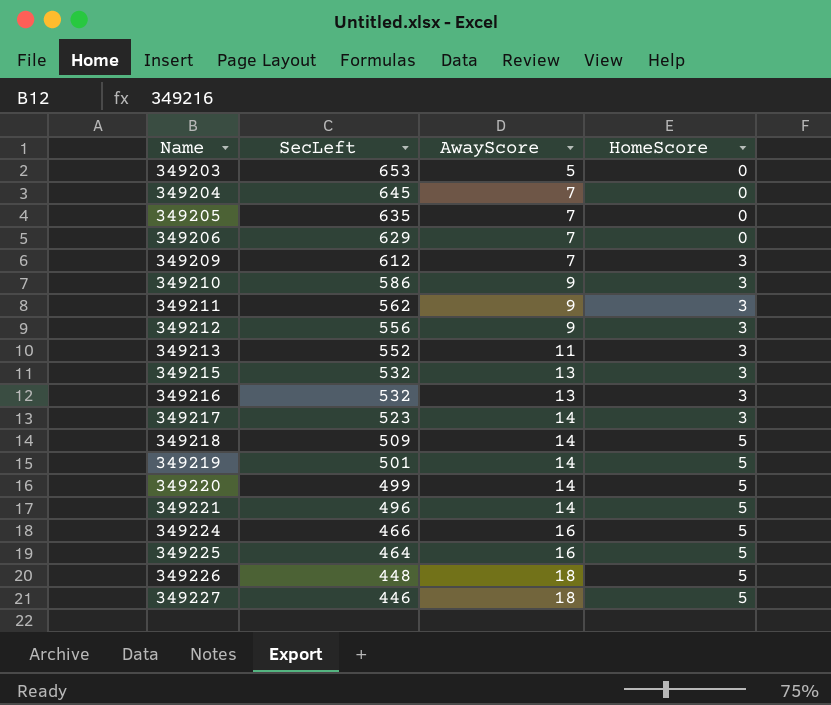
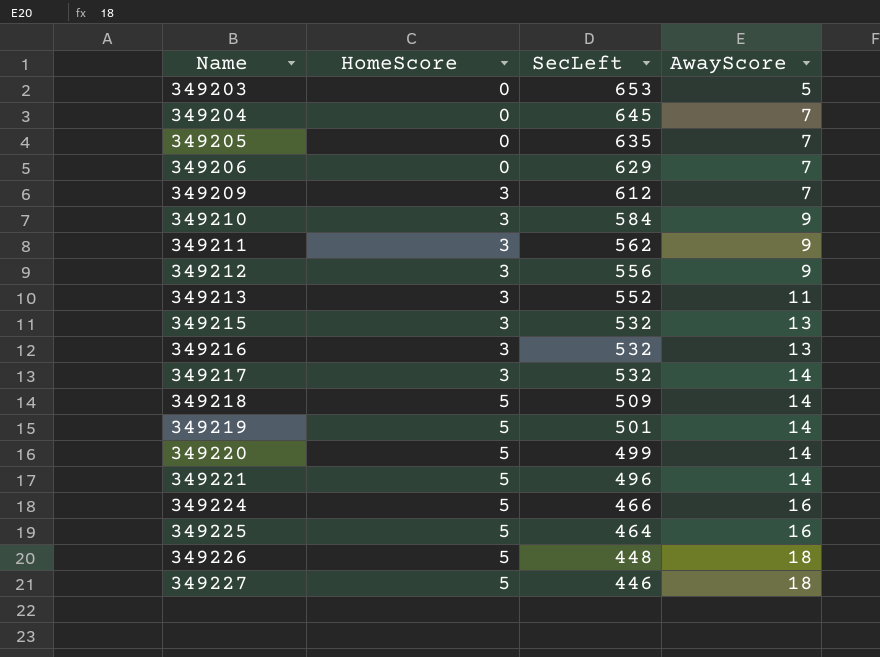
column HomeScore | position: 4 -> 2
349210 | SecLeft: 586 -> 584
349217 | SecLeft: 523 -> 532

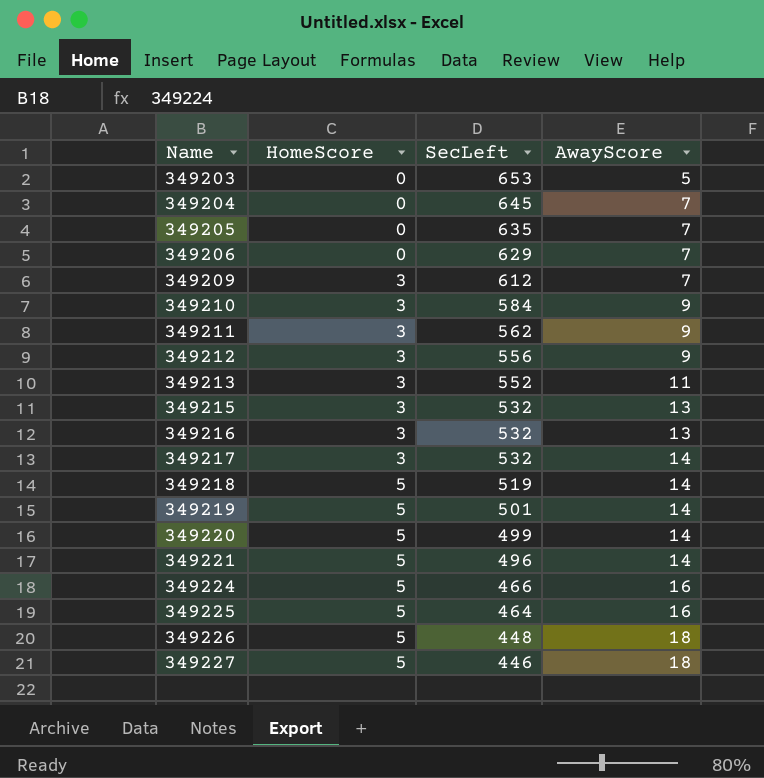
349218 | SecLeft: 509 -> 519

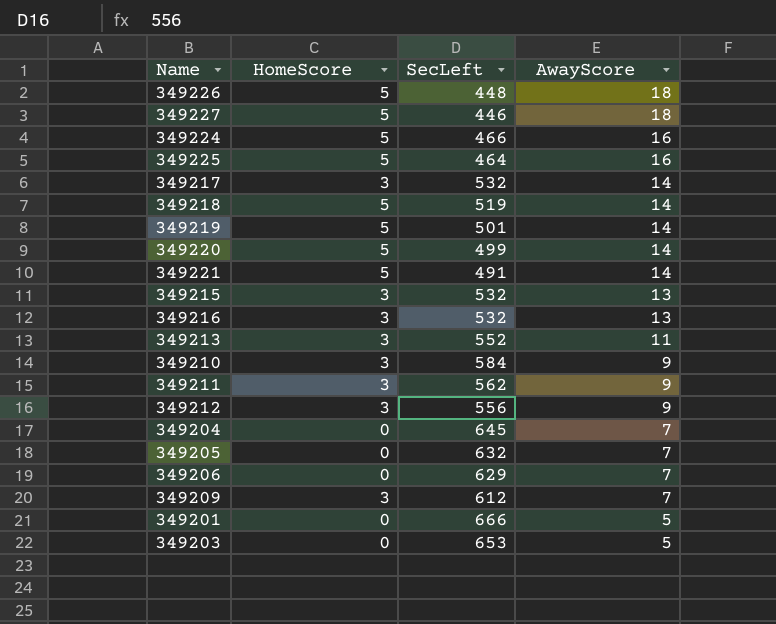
row order: Name ascending -> AwayScore descending
349221 | SecLeft: 496 -> 491
349205 | SecLeft: 635 -> 632
row 349201: none -> 0 | 666 | 5

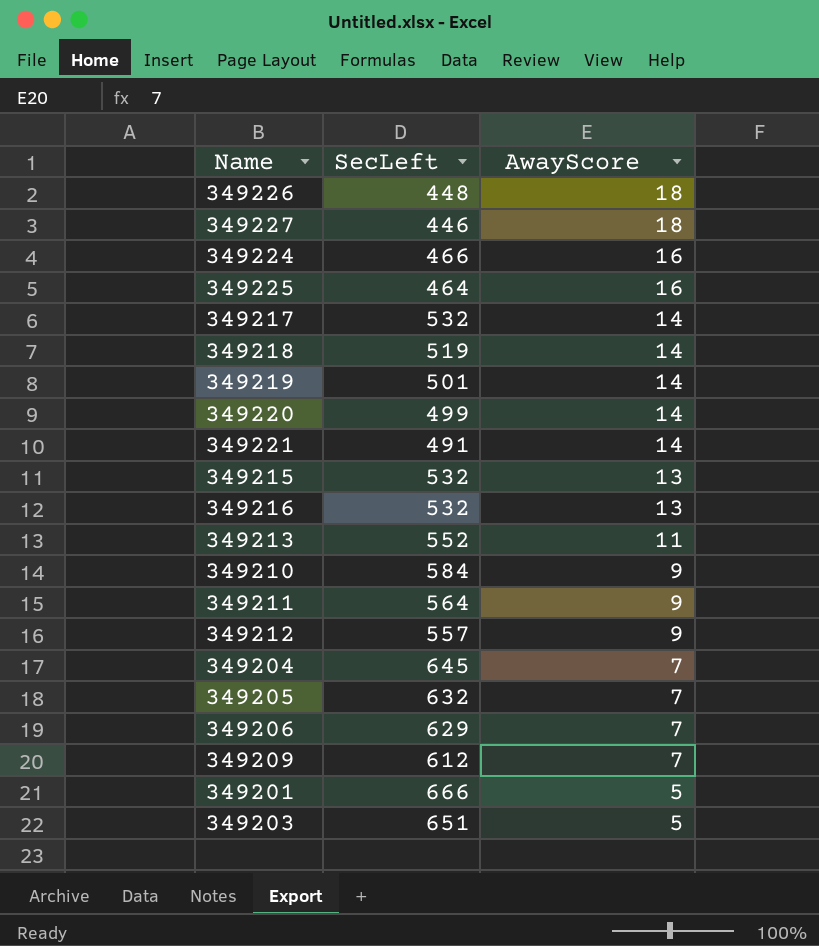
column HomeScore | position: 2 -> none
349211 | SecLeft: 562 -> 564
349212 | SecLeft: 556 -> 557
349203 | SecLeft: 653 -> 651

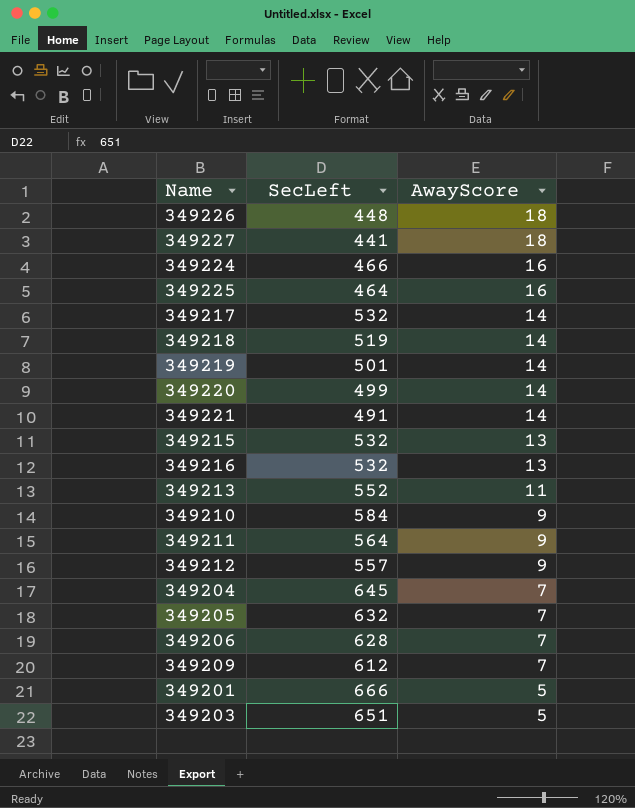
349227 | SecLeft: 446 -> 441
349206 | SecLeft: 629 -> 628

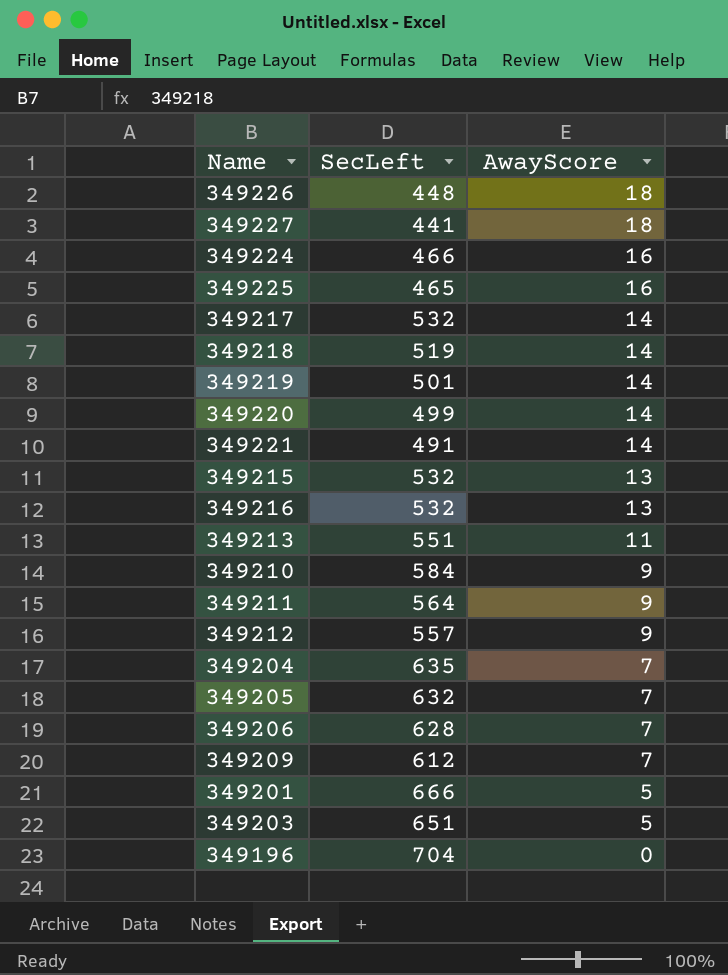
349225 | SecLeft: 464 -> 465
349213 | SecLeft: 552 -> 551
349204 | SecLeft: 645 -> 635
row 349196: none -> 704 | 0

